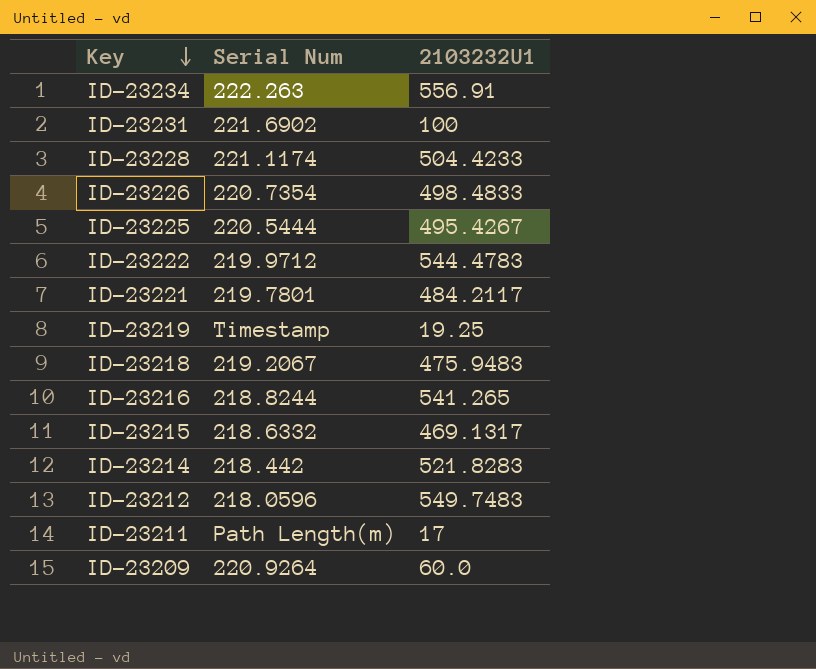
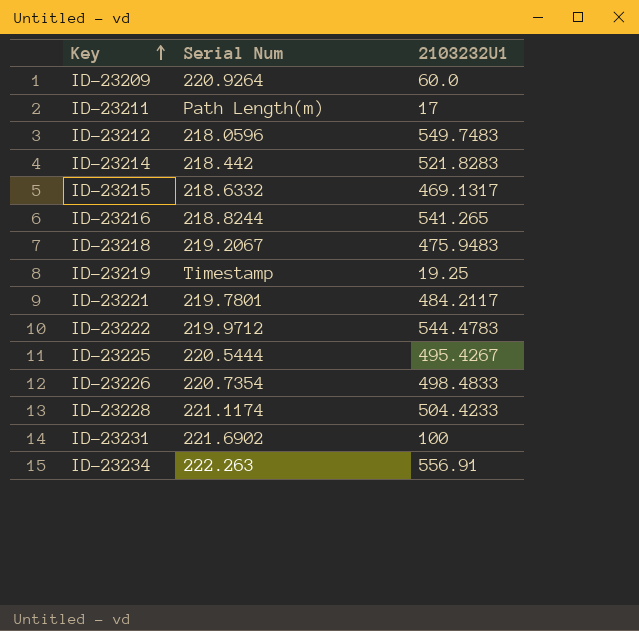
row order: Key descending -> Key ascending

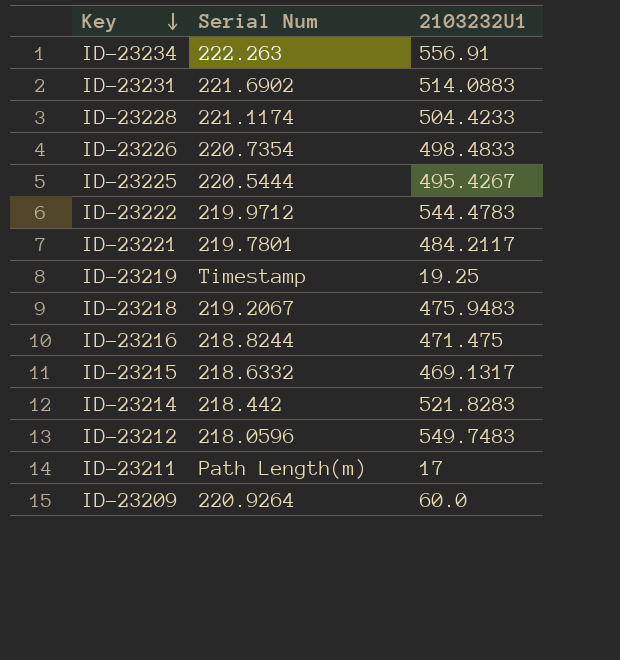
row order: Key ascending -> Key descending
ID-23231 | 2103232U1: 100 -> 514.0883
ID-23216 | 2103232U1: 541.265 -> 471.475

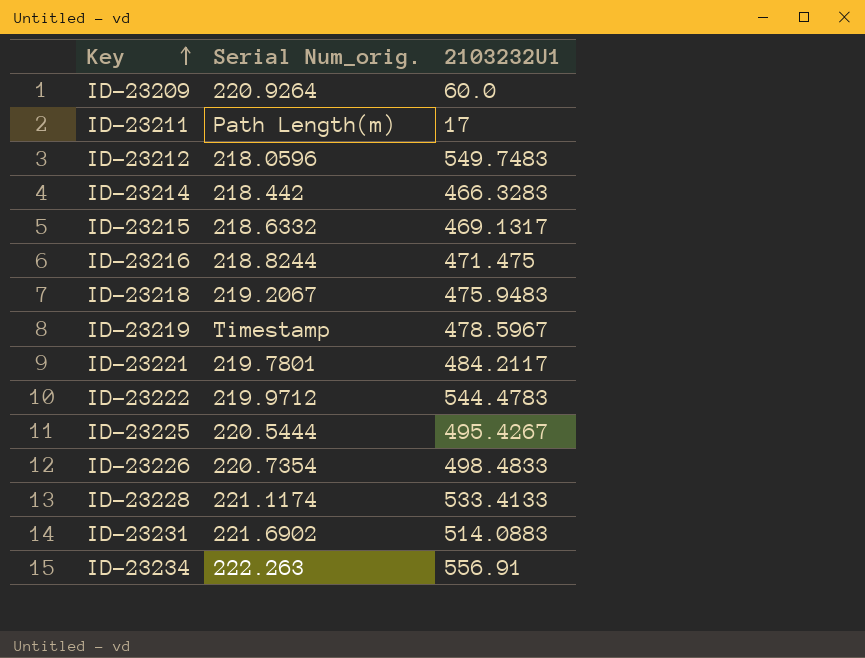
row order: Key descending -> Key ascending
column name: Serial Num -> Serial Num_orig.
ID-23214 | 2103232U1: 521.8283 -> 466.3283
ID-23219 | 2103232U1: 19.25 -> 478.5967
ID-23228 | 2103232U1: 504.4233 -> 533.4133

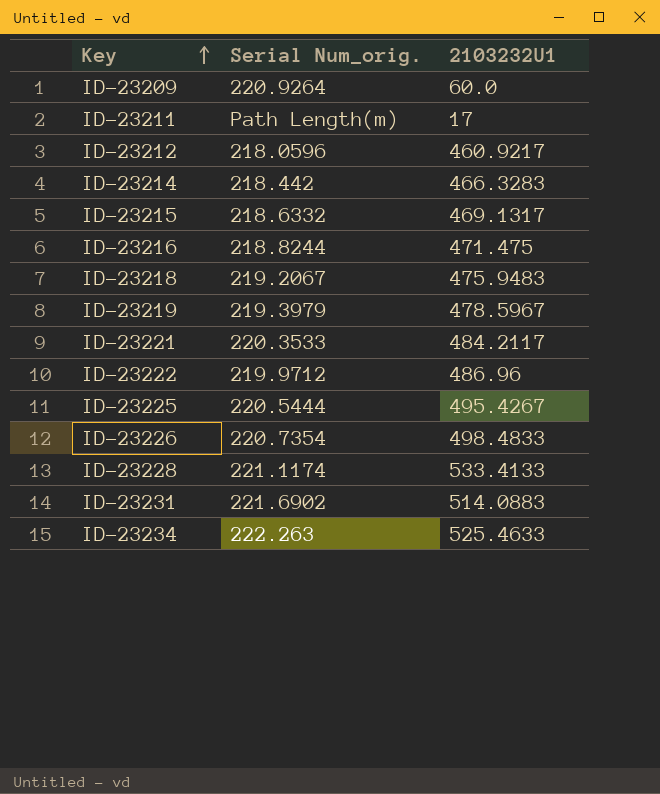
ID-23212 | 2103232U1: 549.7483 -> 460.9217
ID-23219 | Serial Num_orig.: Timestamp -> 219.3979
ID-23221 | Serial Num_orig.: 219.7801 -> 220.3533
ID-23222 | 2103232U1: 544.4783 -> 486.96
ID-23234 | 2103232U1: 556.91 -> 525.4633

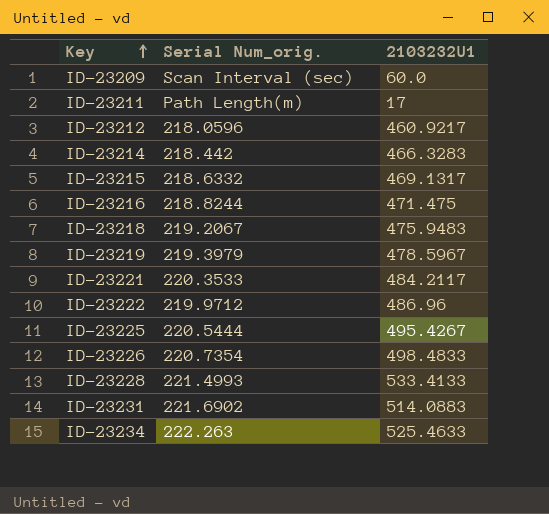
ID-23209 | Serial Num_orig.: 220.9264 -> Scan Interval (sec)
ID-23228 | Serial Num_orig.: 221.1174 -> 221.4993

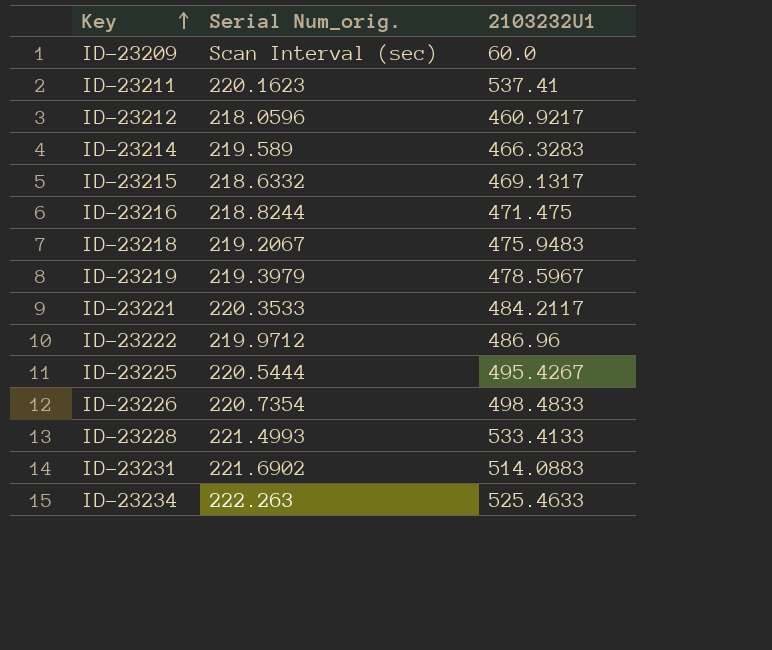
ID-23211 | Serial Num_orig.: Path Length(m) -> 220.1623
ID-23211 | 2103232U1: 17 -> 537.41
ID-23214 | Serial Num_orig.: 218.442 -> 219.589

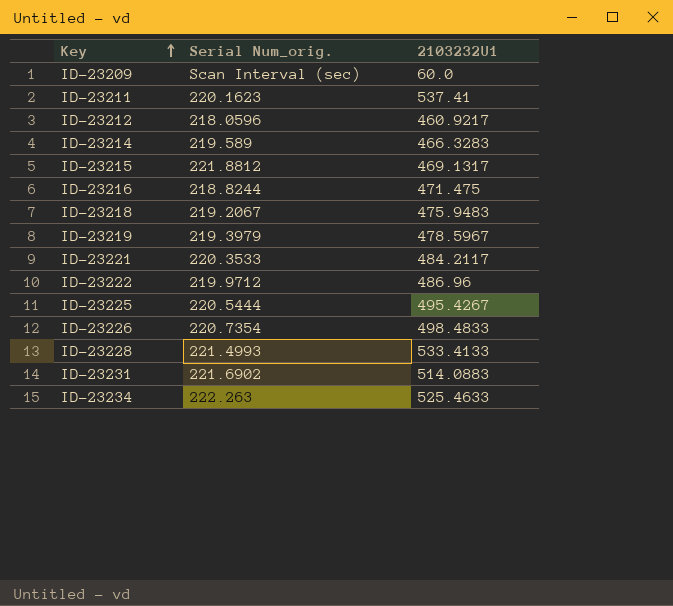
ID-23215 | Serial Num_orig.: 218.6332 -> 221.8812

